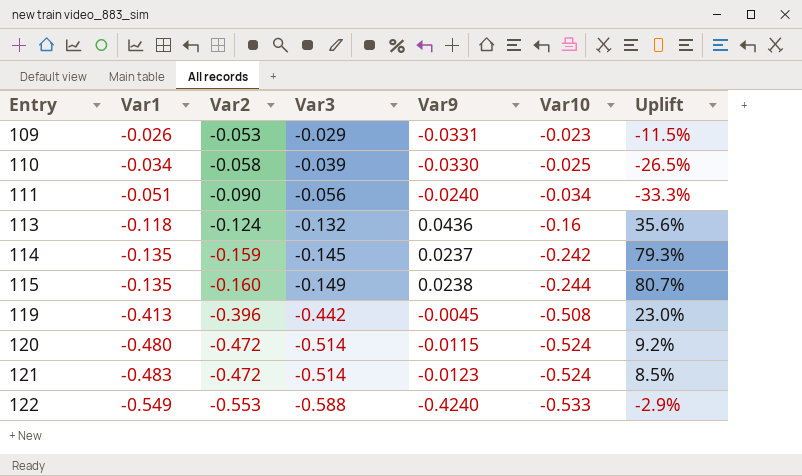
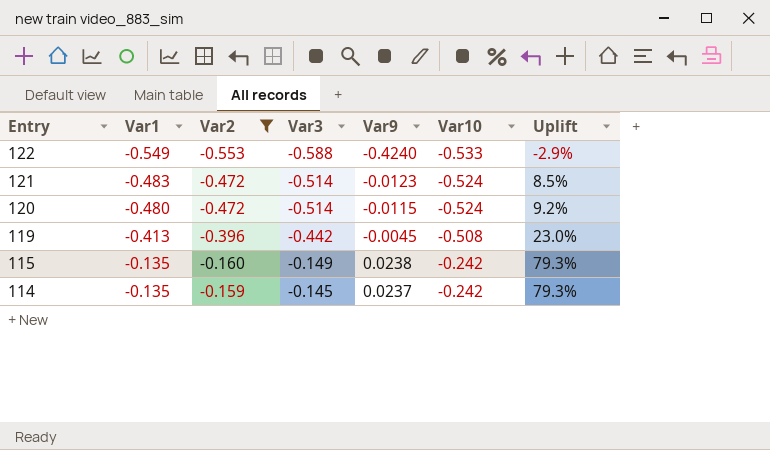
filter: none -> Var2 <= -0.159
row order: Entry ascending -> Entry descending
115 | Var10: -0.244 -> -0.242
115 | Uplift: 80.7% -> 79.3%

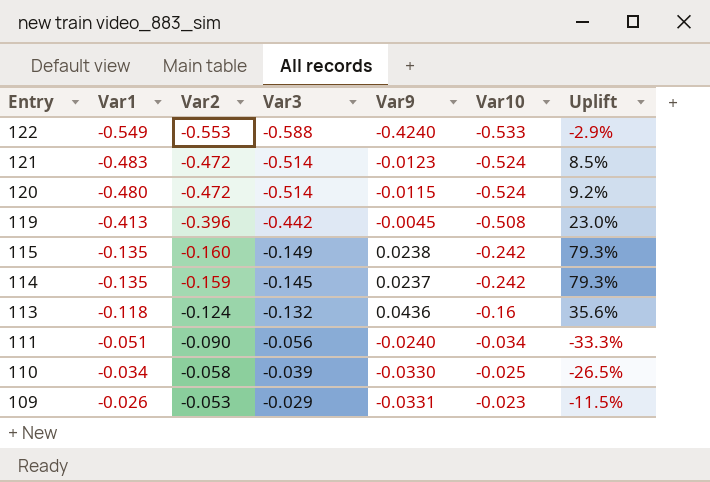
filter: Var2 <= -0.159 -> none

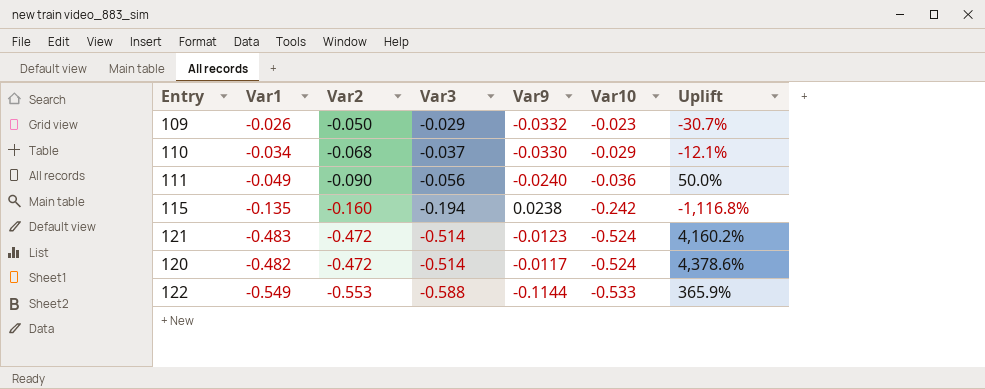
row order: Entry descending -> Var2 descending
column Uplift | formula: ([Var10] - [Var1]) / [Var1] -> ([Var10] - [Var9]) / [Var9]
row 119: -0.413 | -0.396 | -0.442 | -0.0045 | -0.508 | 23.0% -> none
row 114: -0.135 | -0.159 | -0.145 | 0.0237 | -0.242 | 79.3% -> none
row 113: -0.118 | -0.124 | -0.132 | 0.0436 | -0.16 | 35.6% -> none
109 | Var2: -0.053 -> -0.050
109 | Var9: -0.0331 -> -0.0332
110 | Var2: -0.058 -> -0.068
110 | Var3: -0.039 -> -0.037
110 | Var10: -0.025 -> -0.029
111 | Var1: -0.051 -> -0.049
111 | Var10: -0.034 -> -0.036
115 | Var3: -0.149 -> -0.194
120 | Var1: -0.480 -> -0.482
120 | Var9: -0.0115 -> -0.0117
122 | Var9: -0.4240 -> -0.1144

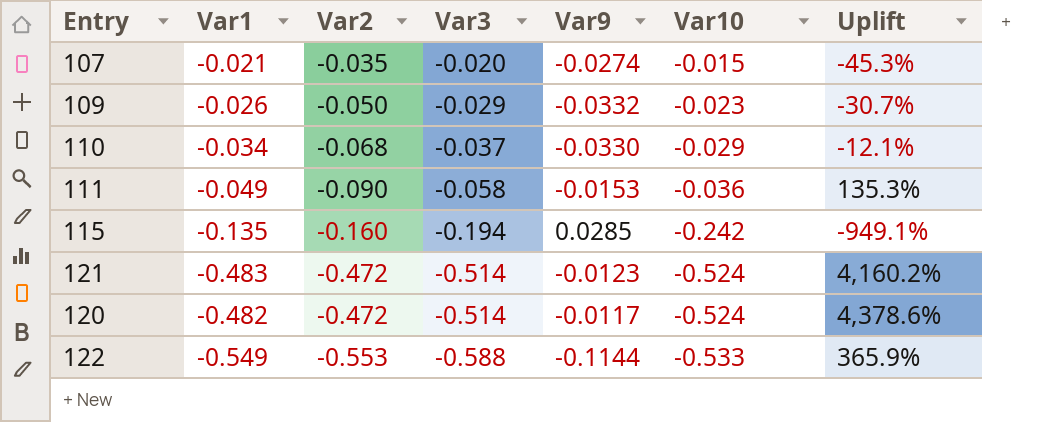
row 107: none -> -0.021 | -0.035 | -0.020 | -0.0274 | -0.015 | -45.3%
111 | Var3: -0.056 -> -0.058
111 | Var9: -0.0240 -> -0.0153
111 | Uplift: 50.0% -> 135.3%
115 | Var9: 0.0238 -> 0.0285
115 | Uplift: -1,116.8% -> -949.1%

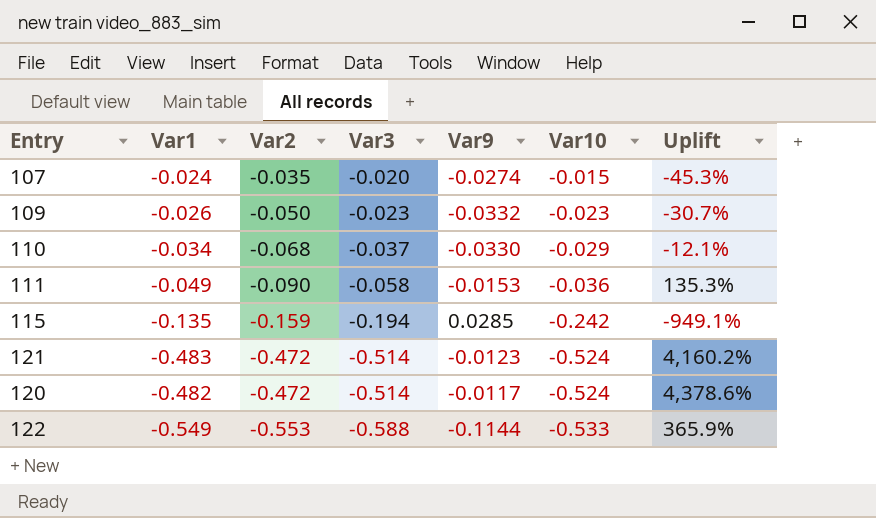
107 | Var1: -0.021 -> -0.024
109 | Var3: -0.029 -> -0.023
115 | Var2: -0.160 -> -0.159

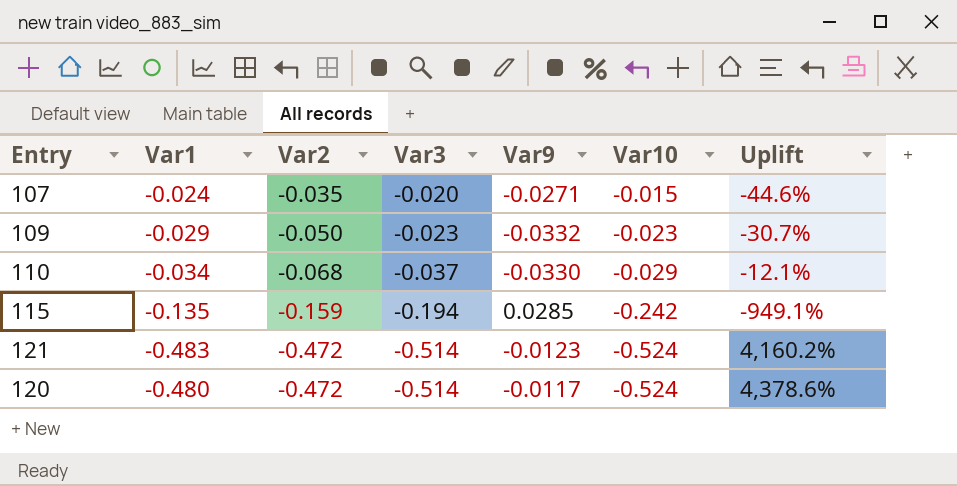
row 111: -0.049 | -0.090 | -0.058 | -0.0153 | -0.036 | 135.3% -> none
row 122: -0.549 | -0.553 | -0.588 | -0.1144 | -0.533 | 365.9% -> none
107 | Var9: -0.0274 -> -0.0271
107 | Uplift: -45.3% -> -44.6%
109 | Var1: -0.026 -> -0.029
120 | Var1: -0.482 -> -0.480

